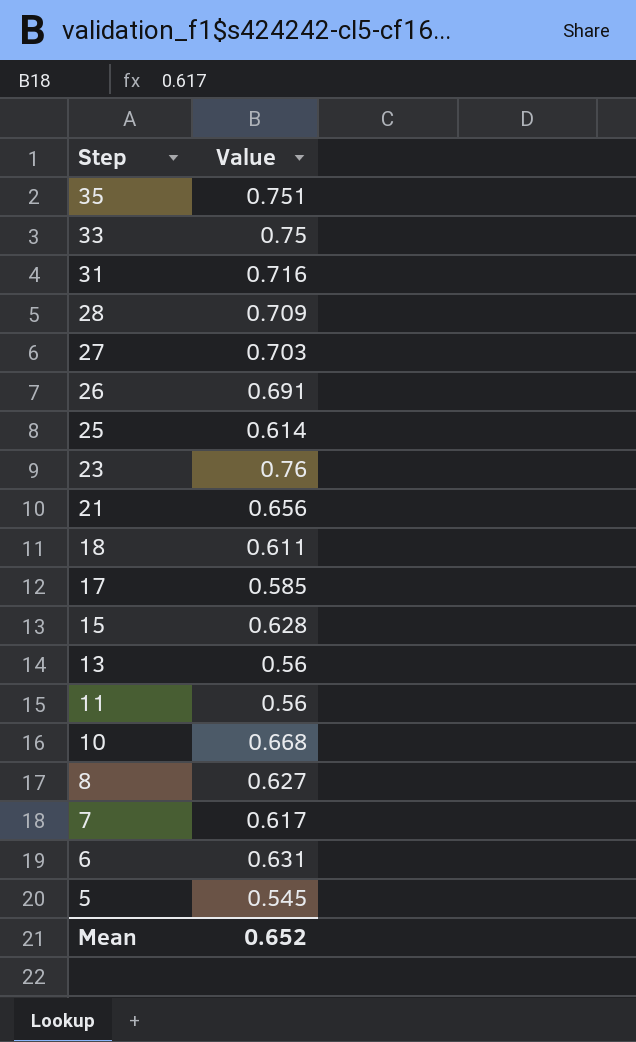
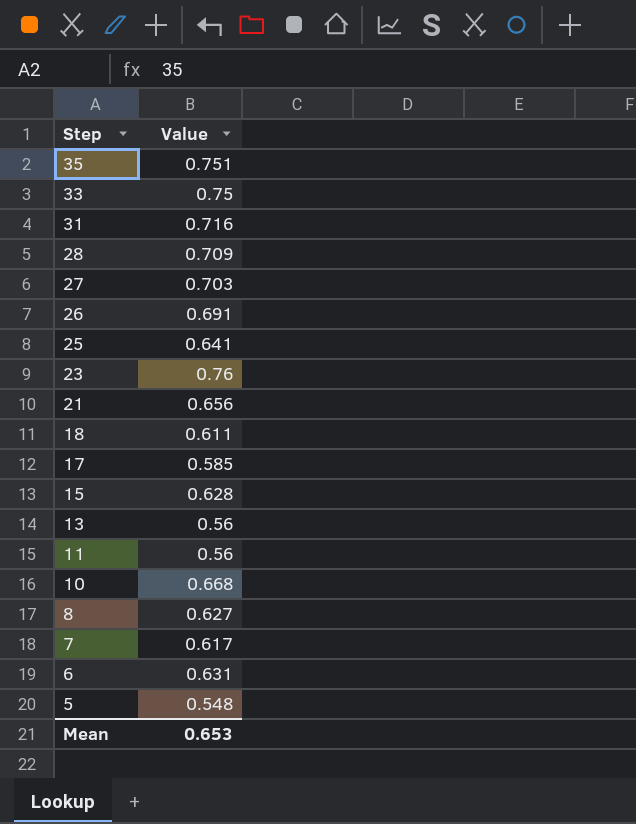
25 | Value: 0.614 -> 0.641
5 | Value: 0.545 -> 0.548
Mean | Value: 0.652 -> 0.653

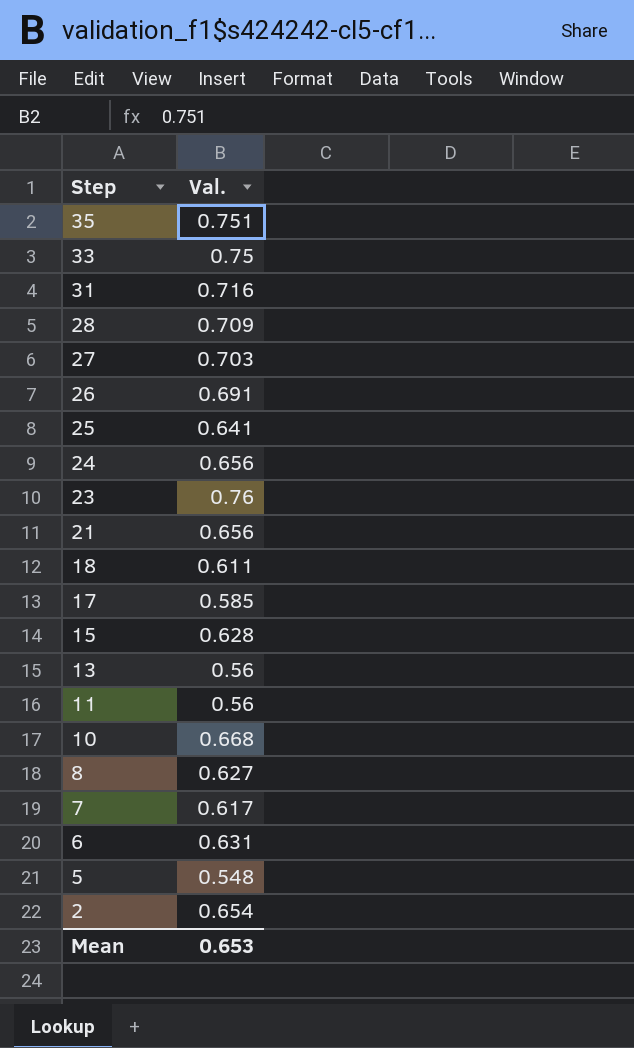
column name: Value -> Val.
row 24: none -> 0.656
row 2: none -> 0.654

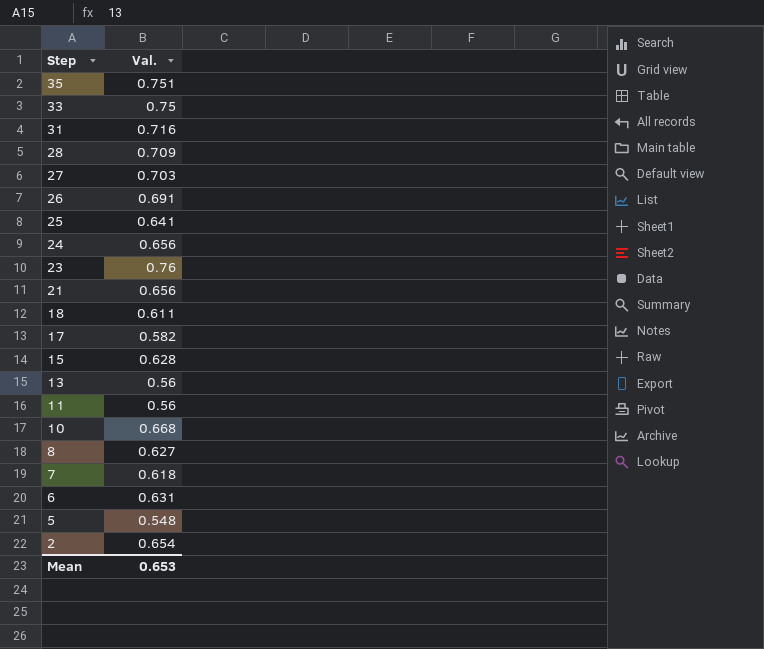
17 | Val.: 0.585 -> 0.582
7 | Val.: 0.617 -> 0.618

